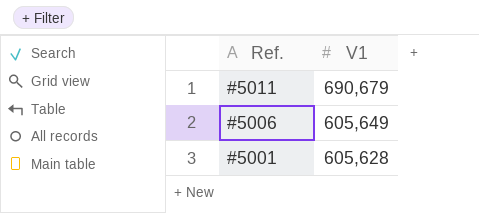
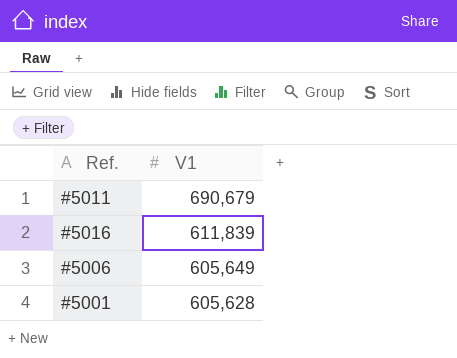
row #5016: none -> 611,839

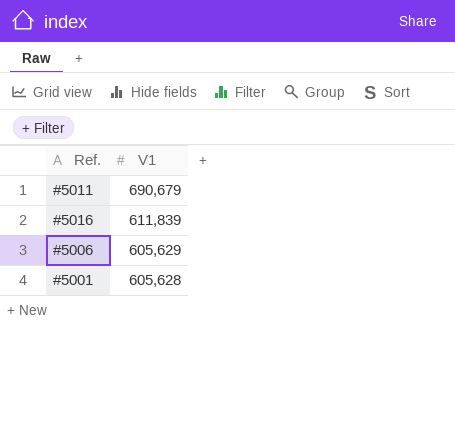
#5006 | V1: 605,649 -> 605,629

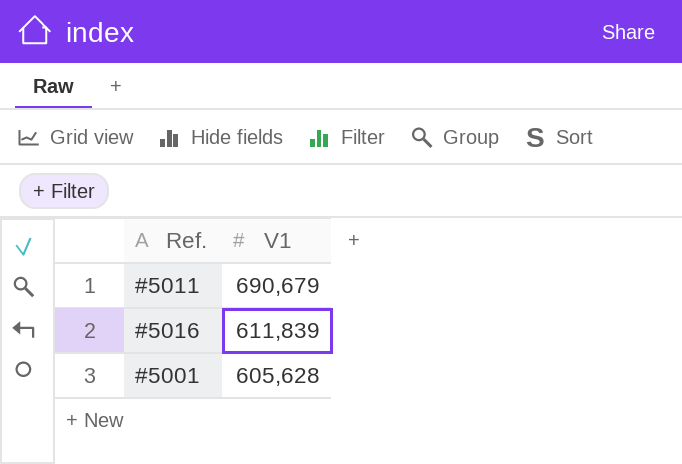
row #5006: 605,629 -> none

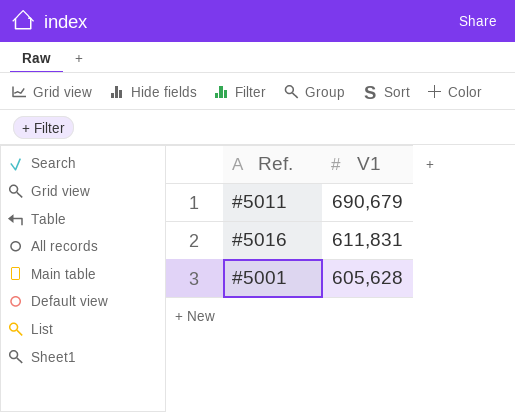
#5016 | V1: 611,839 -> 611,831

